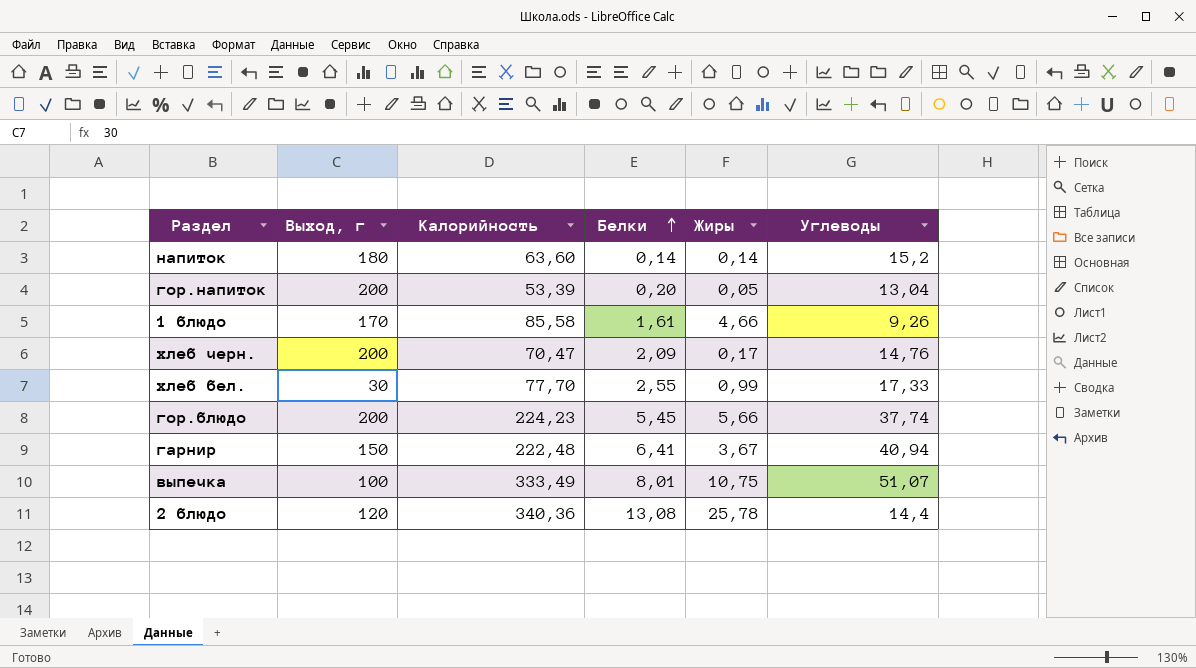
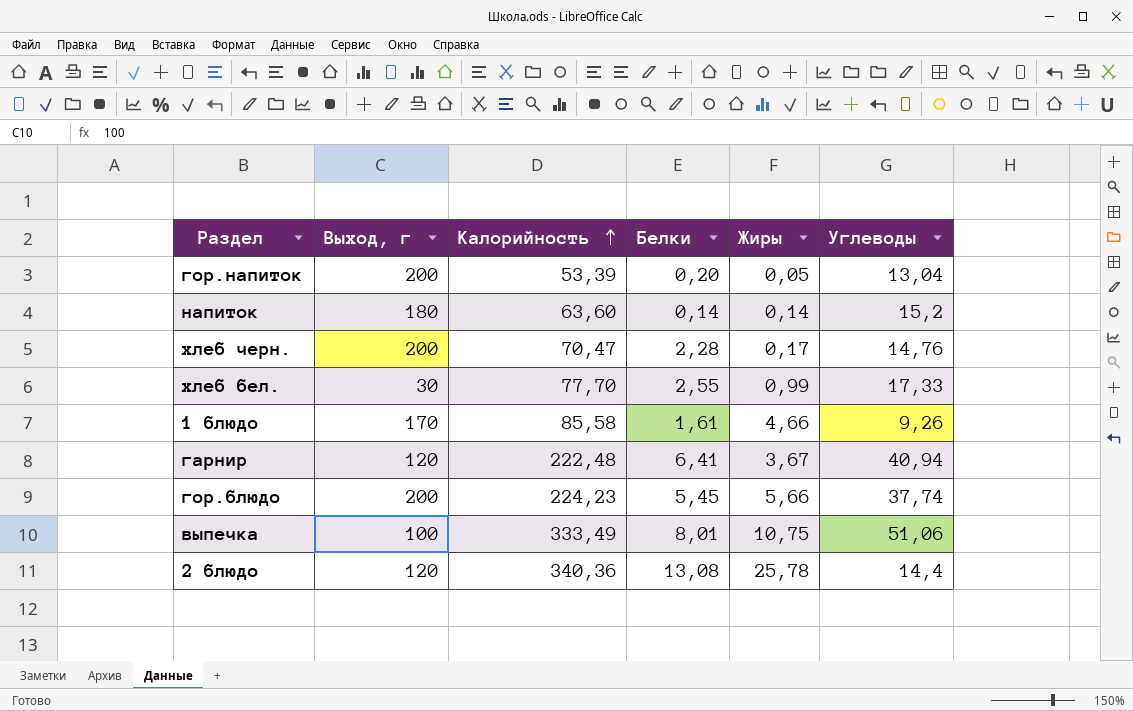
row order: Белки ascending -> Калорийность ascending
хлеб черн. | Белки: 2,09 -> 2,28
гарнир | Выход, г: 150 -> 120
выпечка | Углеводы: 51,07 -> 51,06

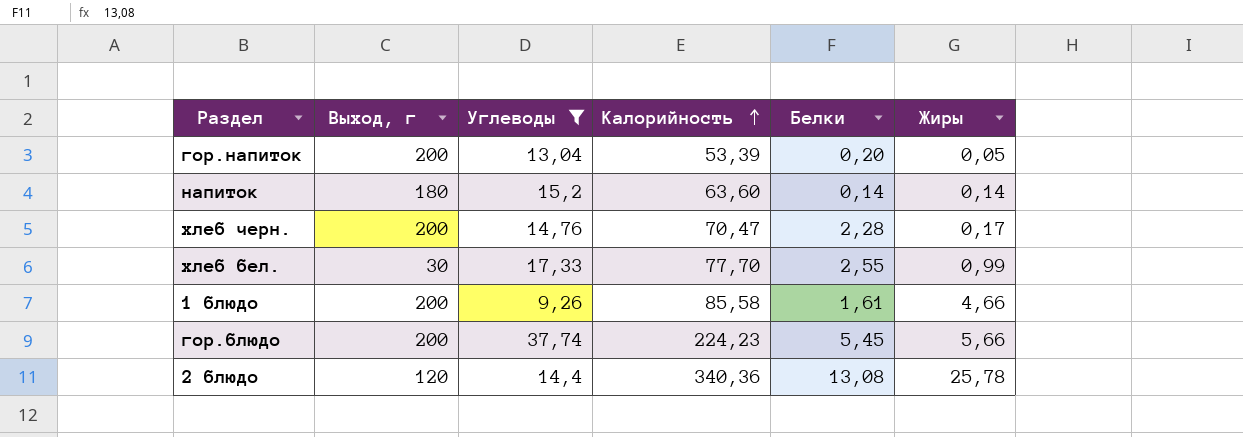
filter: none -> Углеводы <= 37,74
column Углеводы | position: 6 -> 3
1 блюдо | Выход, г: 170 -> 200

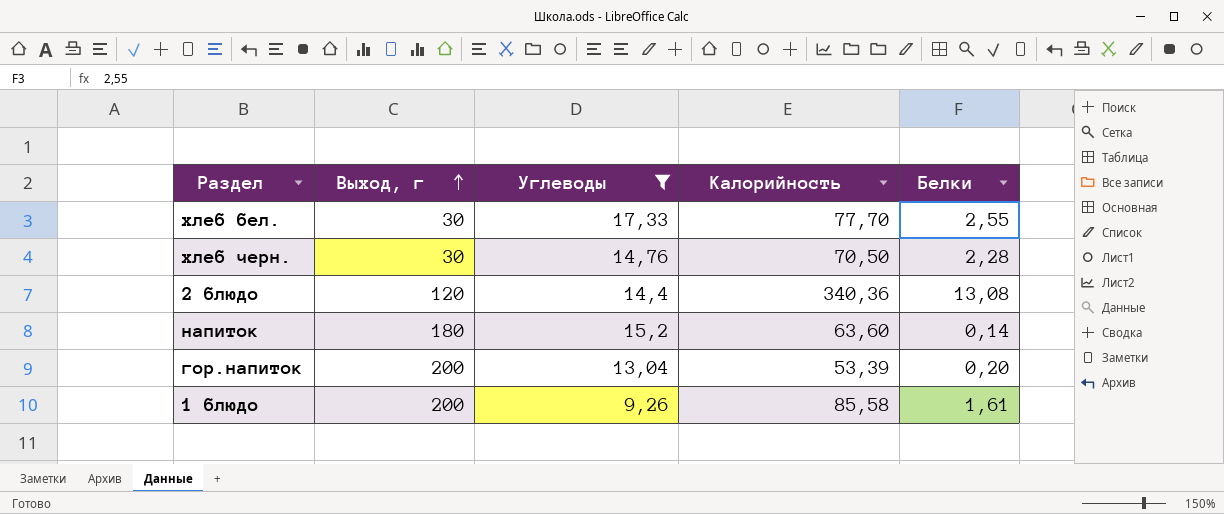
row order: Калорийность ascending -> Выход, г ascending
column Жиры | position: 6 -> none
row гор.блюдо: 200 | 37,74 | 224,23 | 5,45 | 5,66 -> none
хлеб черн. | Выход, г: 200 -> 30
хлеб черн. | Калорийность: 70,47 -> 70,50

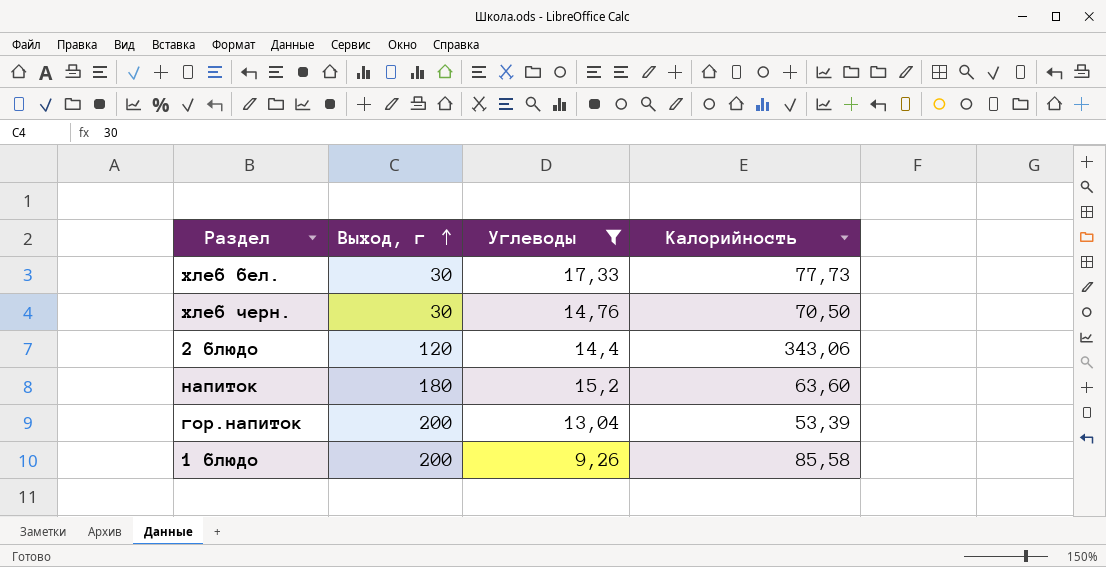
column Белки | position: 5 -> none
хлеб бел. | Калорийность: 77,70 -> 77,73
2 блюдо | Калорийность: 340,36 -> 343,06

